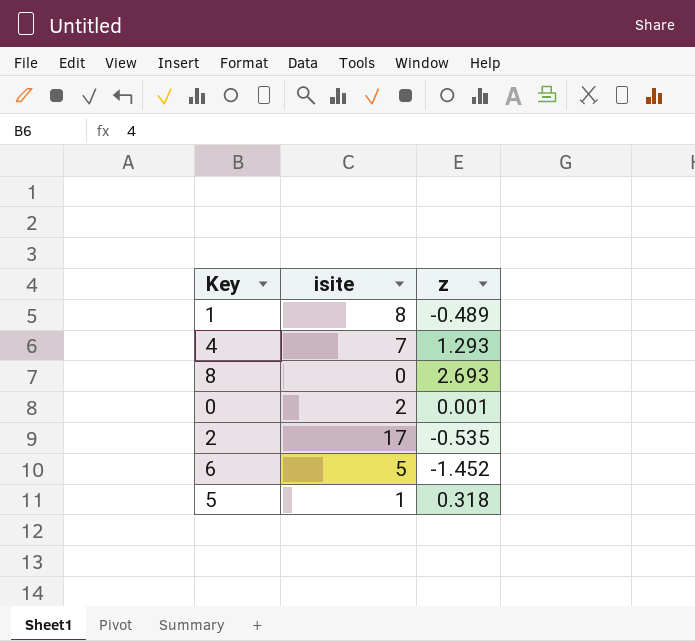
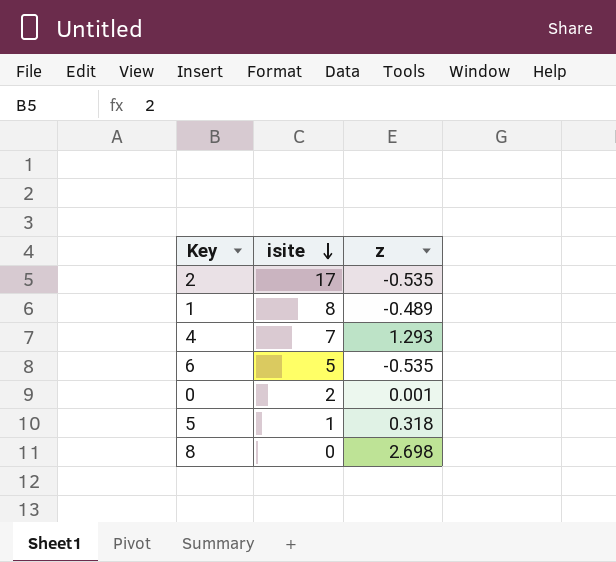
row order: none -> isite descending
6 | z: -1.452 -> -0.535
8 | z: 2.693 -> 2.698

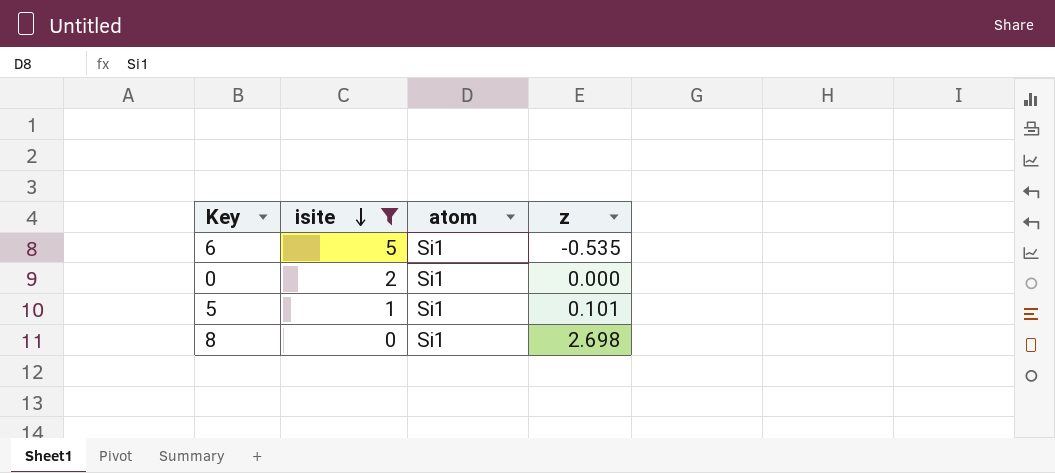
filter: none -> isite <= 5
column atom | position: none -> 3
0 | z: 0.001 -> 0.000
5 | z: 0.318 -> 0.101

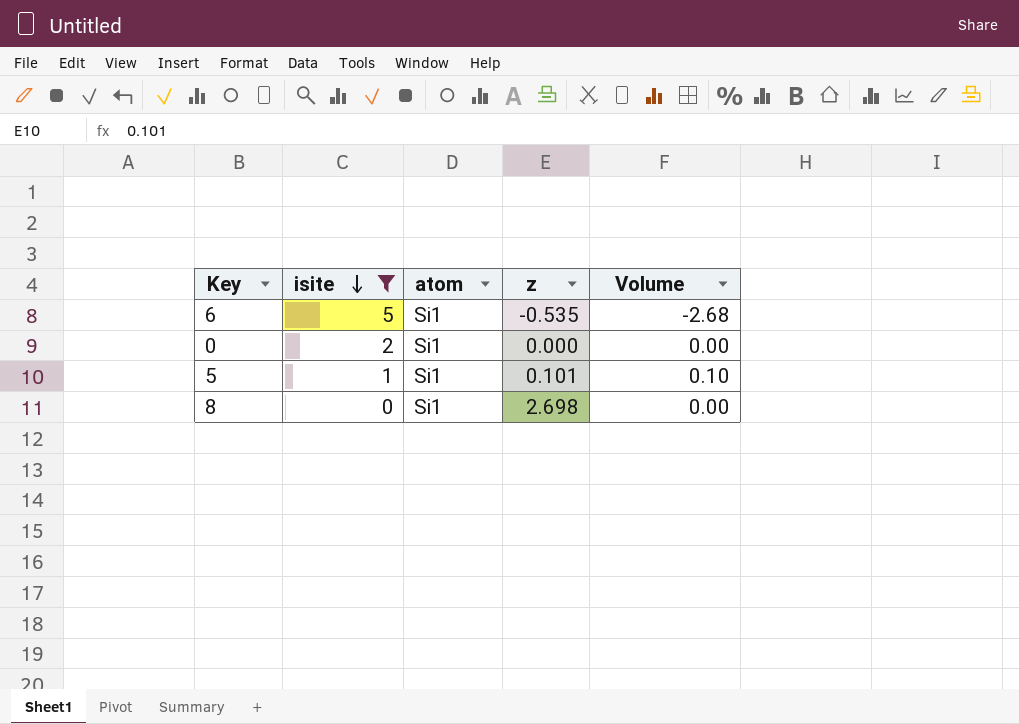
column Volume | formula: none -> [isite] * [z]

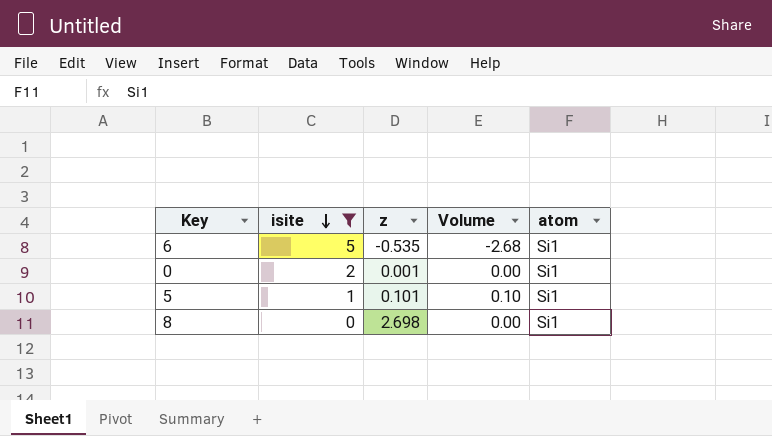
column atom | position: 3 -> 5
0 | z: 0.000 -> 0.001

